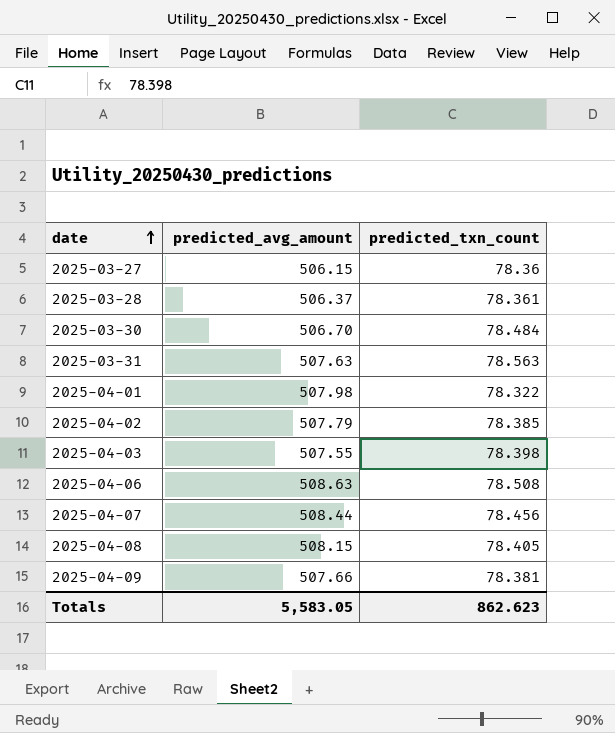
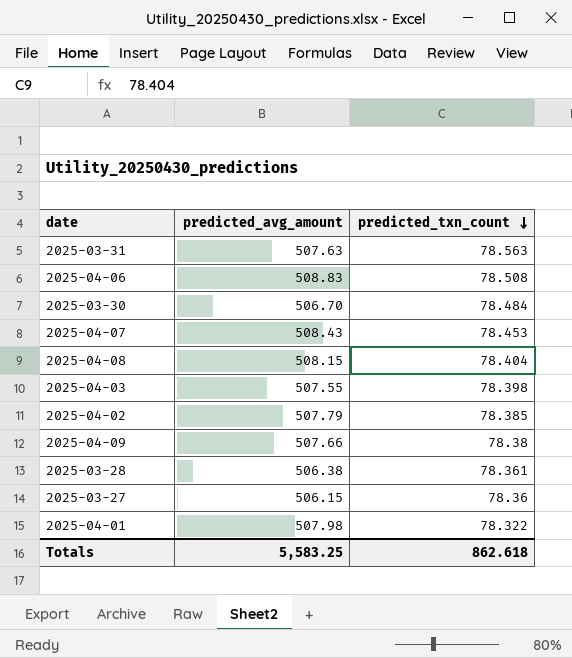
row order: date ascending -> predicted_txn_count descending
2025-04-06 | predicted_avg_amount: 508.63 -> 508.83
2025-04-07 | predicted_avg_amount: 508.44 -> 508.43
2025-04-07 | predicted_txn_count: 78.456 -> 78.453
2025-04-08 | predicted_txn_count: 78.405 -> 78.404
2025-04-09 | predicted_txn_count: 78.381 -> 78.38
2025-03-28 | predicted_avg_amount: 506.37 -> 506.38
Totals | predicted_avg_amount: 5,583.05 -> 5,583.25
Totals | predicted_txn_count: 862.623 -> 862.618

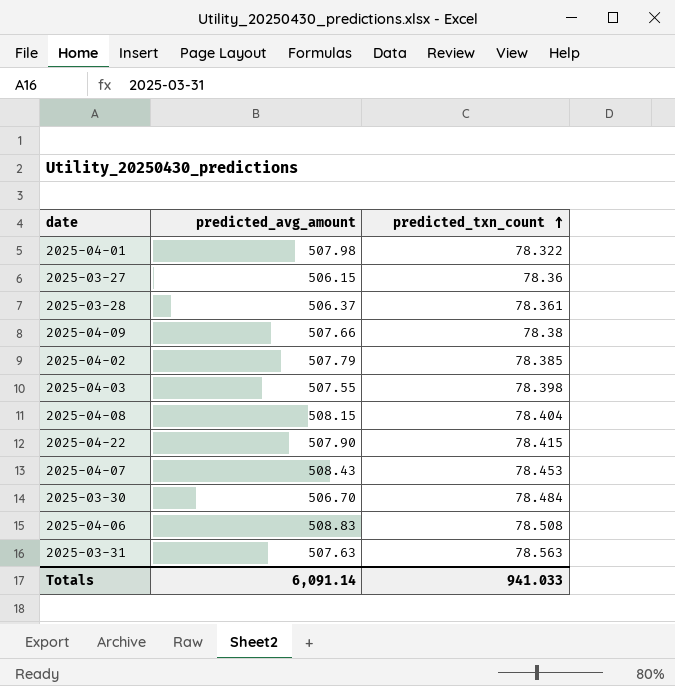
row order: predicted_txn_count descending -> predicted_txn_count ascending
2025-03-28 | predicted_avg_amount: 506.38 -> 506.37
row 2025-04-22: none -> 507.90 | 78.415
Totals | predicted_avg_amount: 5,583.25 -> 6,091.14
Totals | predicted_txn_count: 862.618 -> 941.033

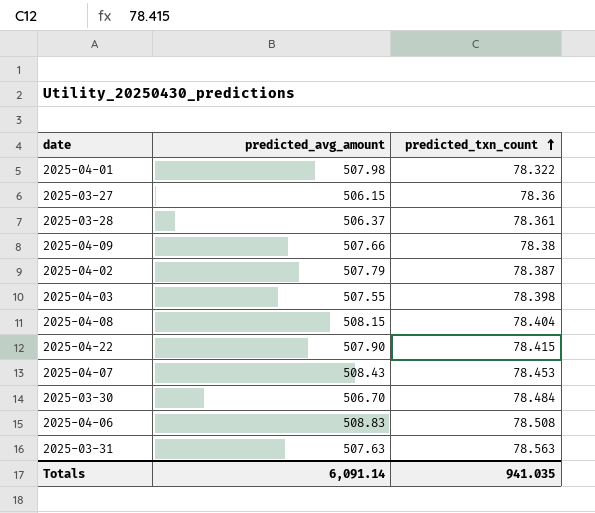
2025-04-02 | predicted_txn_count: 78.385 -> 78.387
Totals | predicted_txn_count: 941.033 -> 941.035

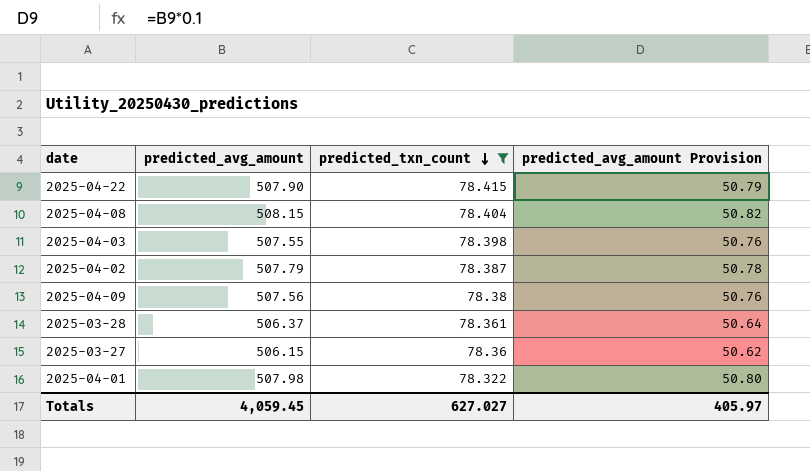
filter: none -> predicted_txn_count <= 78.415
row order: predicted_txn_count ascending -> predicted_txn_count descending
column predicted_avg_amount Provision | formula: none -> [predicted_avg_amount] * 0.1
2025-04-09 | predicted_avg_amount: 507.66 -> 507.56
Totals | predicted_avg_amount: 6,091.14 -> 4,059.45
Totals | predicted_txn_count: 941.035 -> 627.027

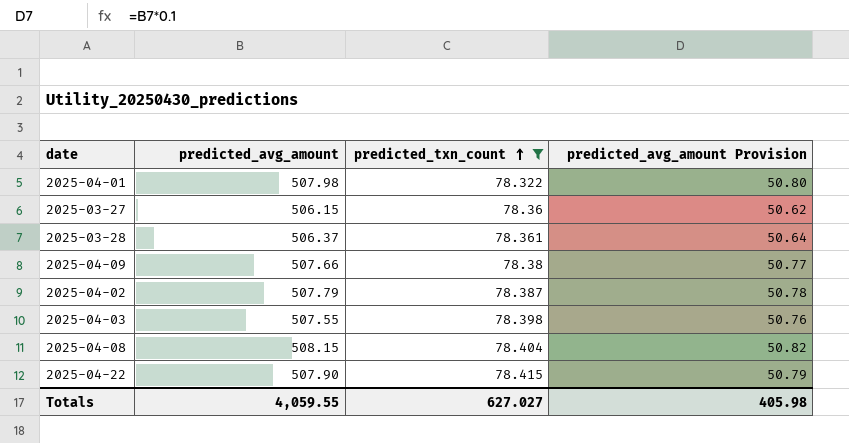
row order: predicted_txn_count descending -> predicted_txn_count ascending
2025-04-09 | predicted_avg_amount: 507.56 -> 507.66
2025-04-09 | predicted_avg_amount Provision: 50.76 -> 50.77
Totals | predicted_avg_amount: 4,059.45 -> 4,059.55
Totals | predicted_avg_amount Provision: 405.97 -> 405.98

